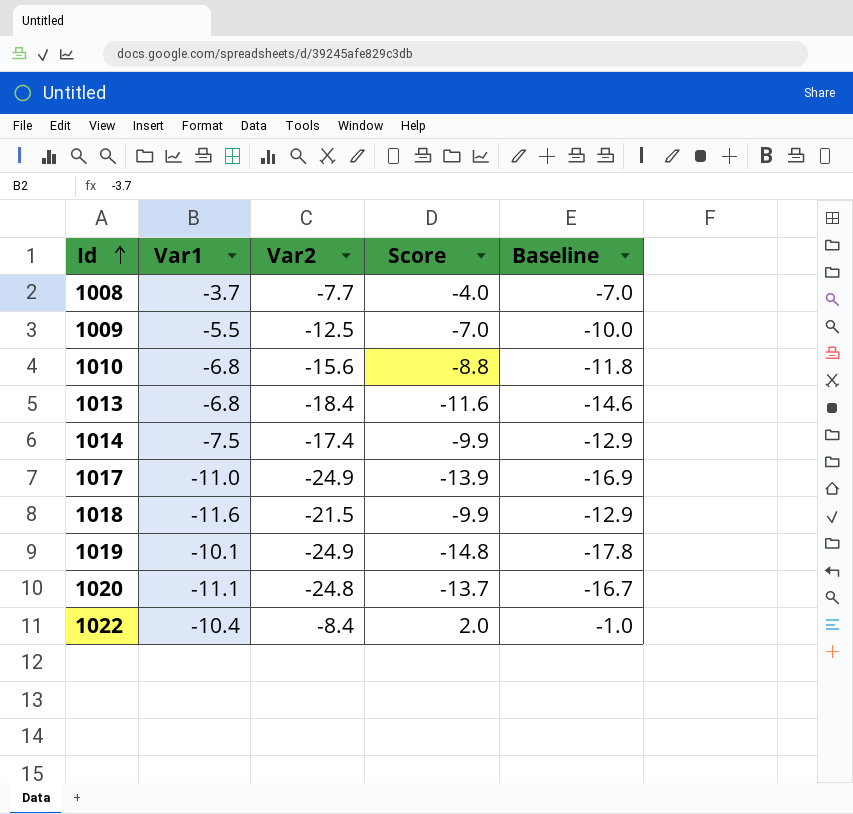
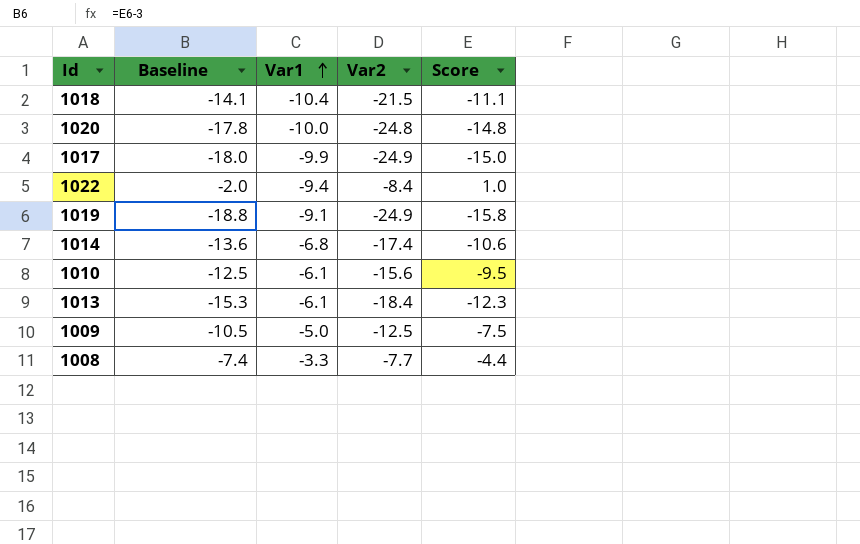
row order: Id ascending -> Var1 ascending
column Baseline | position: 5 -> 2
1018 | Baseline: -12.9 -> -14.1
1018 | Var1: -11.6 -> -10.4
1018 | Score: -9.9 -> -11.1
1020 | Baseline: -16.7 -> -17.8
1020 | Var1: -11.1 -> -10.0
1020 | Score: -13.7 -> -14.8
1017 | Baseline: -16.9 -> -18.0
1017 | Var1: -11.0 -> -9.9
1017 | Score: -13.9 -> -15.0
1022 | Baseline: -1.0 -> -2.0
1022 | Var1: -10.4 -> -9.4
1022 | Score: 2.0 -> 1.0
1019 | Baseline: -17.8 -> -18.8
1019 | Var1: -10.1 -> -9.1
1019 | Score: -14.8 -> -15.8
1014 | Baseline: -12.9 -> -13.6
1014 | Var1: -7.5 -> -6.8
1014 | Score: -9.9 -> -10.6
1010 | Baseline: -11.8 -> -12.5
1010 | Var1: -6.8 -> -6.1
1010 | Score: -8.8 -> -9.5
1013 | Baseline: -14.6 -> -15.3
1013 | Var1: -6.8 -> -6.1
1013 | Score: -11.6 -> -12.3
1009 | Baseline: -10.0 -> -10.5
1009 | Var1: -5.5 -> -5.0
1009 | Score: -7.0 -> -7.5
1008 | Baseline: -7.0 -> -7.4
1008 | Var1: -3.7 -> -3.3
1008 | Score: -4.0 -> -4.4

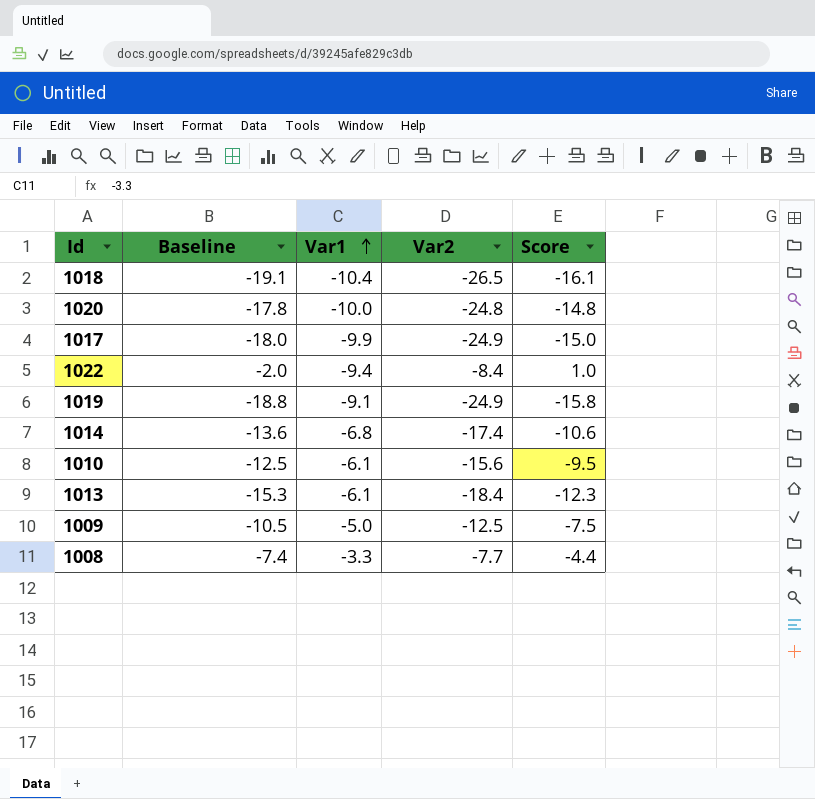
1018 | Baseline: -14.1 -> -19.1
1018 | Var2: -21.5 -> -26.5
1018 | Score: -11.1 -> -16.1

